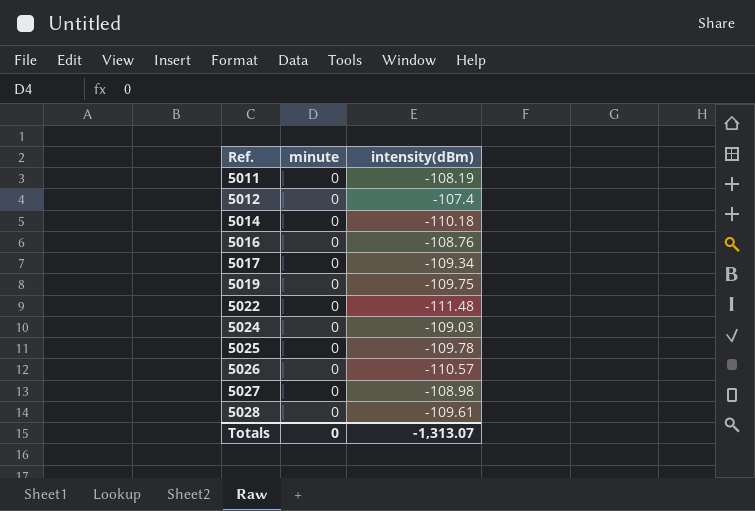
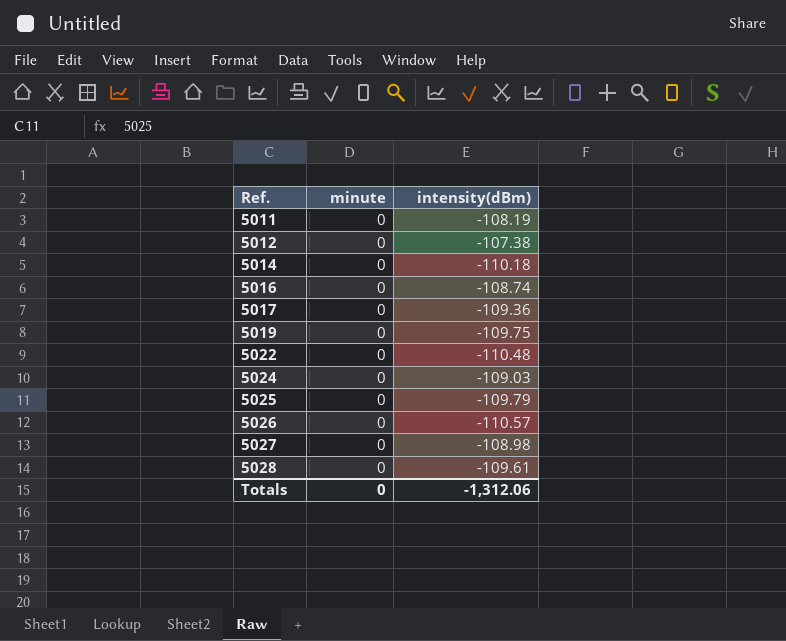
5012 | intensity(dBm): -107.4 -> -107.38
5016 | intensity(dBm): -108.76 -> -108.74
5017 | intensity(dBm): -109.34 -> -109.36
5022 | intensity(dBm): -111.48 -> -110.48
5025 | intensity(dBm): -109.78 -> -109.79
Totals | intensity(dBm): -1,313.07 -> -1,312.06

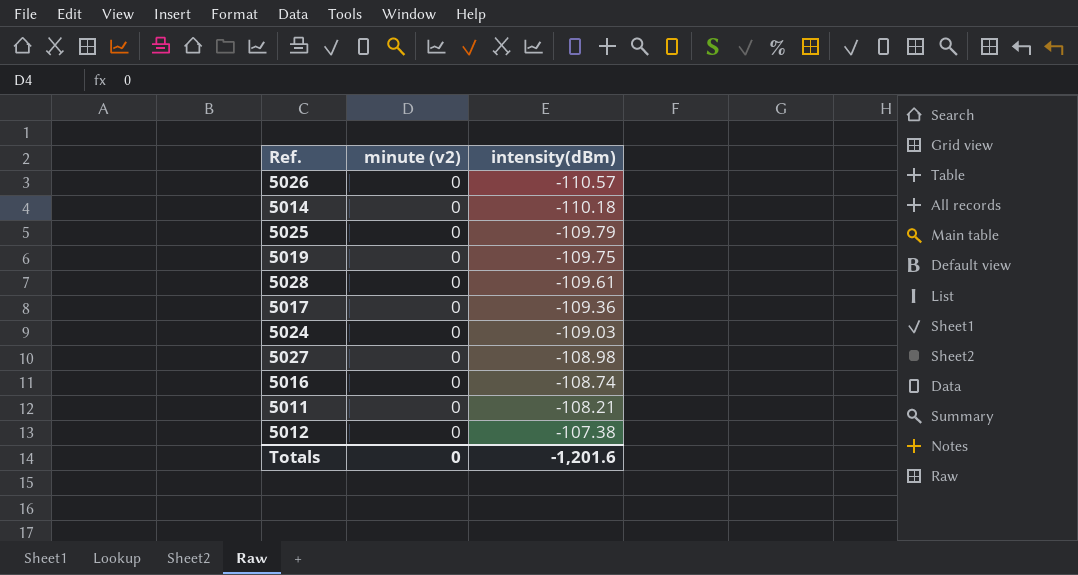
row order: Ref. ascending -> intensity(dBm) ascending
column name: minute -> minute (v2)
row 5022: 0 | -110.48 -> none
5011 | intensity(dBm): -108.19 -> -108.21
Totals | intensity(dBm): -1,312.06 -> -1,201.6

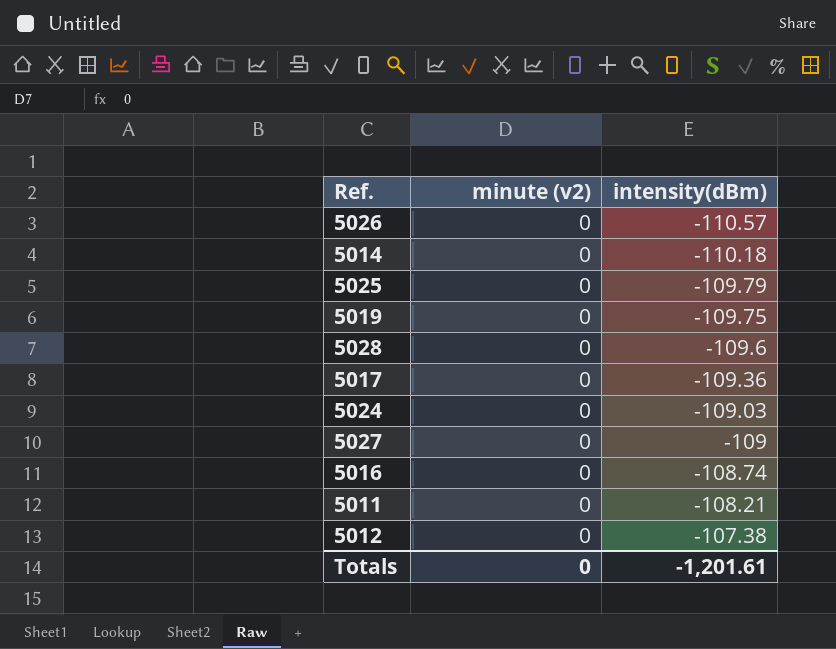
5028 | intensity(dBm): -109.61 -> -109.6
5027 | intensity(dBm): -108.98 -> -109
Totals | intensity(dBm): -1,201.6 -> -1,201.61

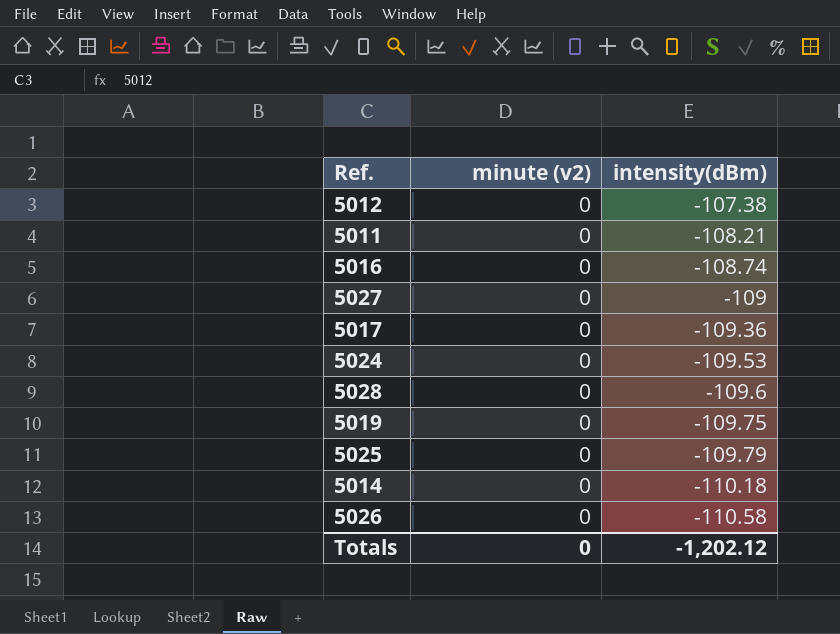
row order: intensity(dBm) ascending -> intensity(dBm) descending
5024 | intensity(dBm): -109.03 -> -109.53
5026 | intensity(dBm): -110.57 -> -110.58
Totals | intensity(dBm): -1,201.61 -> -1,202.12

